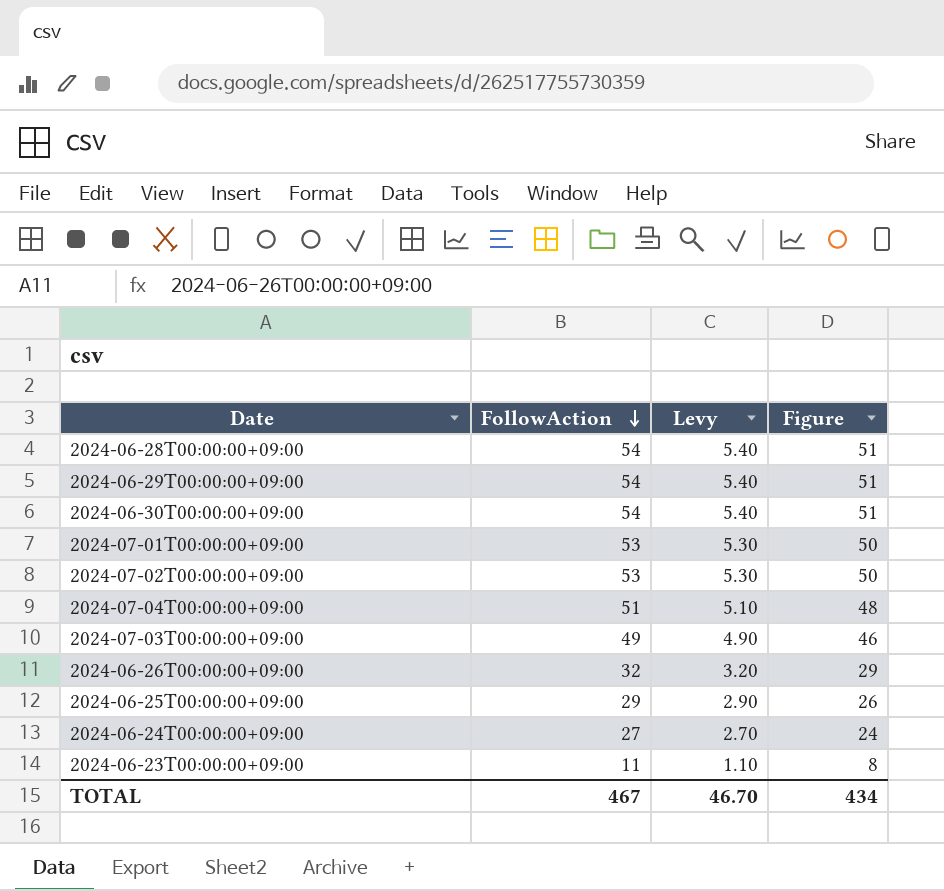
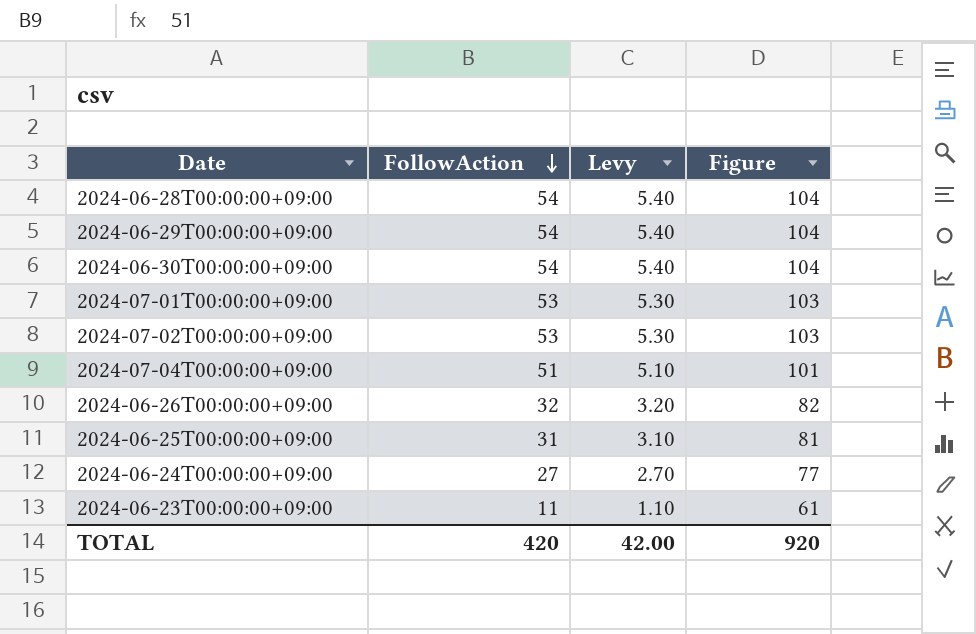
column Figure | formula: [FollowAction] - 3 -> [FollowAction] + 50
row 2024-07-03T00:00:00+09:00: 49 | 4.90 | 46 -> none
2024-06-25T00:00:00+09:00 | FollowAction: 29 -> 31
2024-06-25T00:00:00+09:00 | Levy: 2.90 -> 3.10
TOTAL | FollowAction: 467 -> 420
TOTAL | Levy: 46.70 -> 42.00
TOTAL | Figure: 434 -> 920

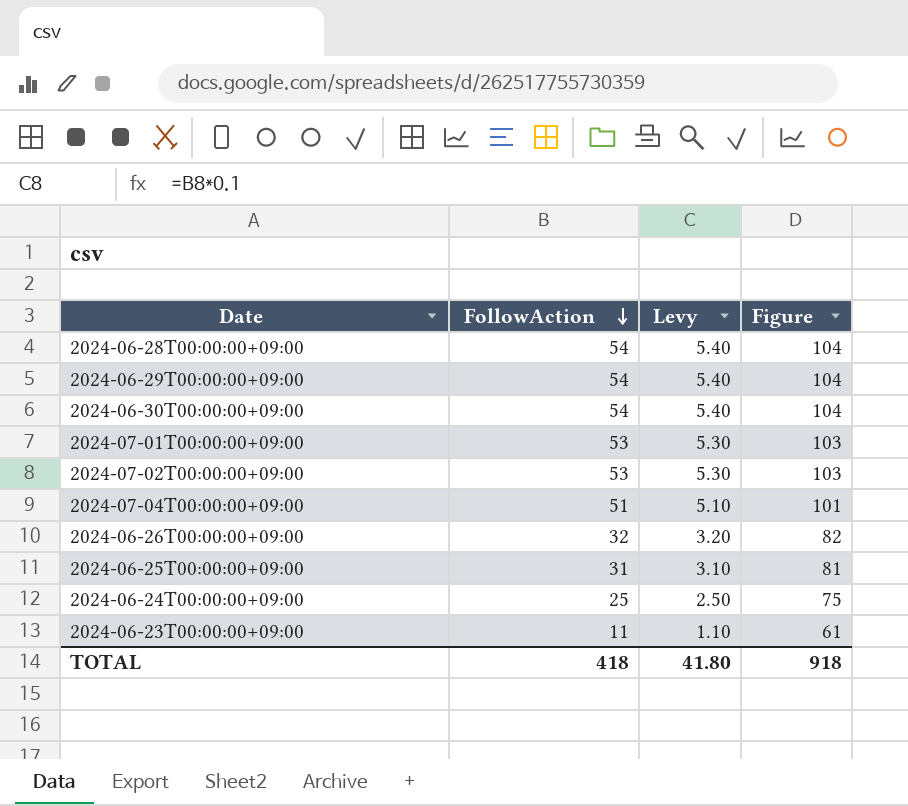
2024-06-24T00:00:00+09:00 | FollowAction: 27 -> 25
2024-06-24T00:00:00+09:00 | Levy: 2.70 -> 2.50
2024-06-24T00:00:00+09:00 | Figure: 77 -> 75
TOTAL | FollowAction: 420 -> 418
TOTAL | Levy: 42.00 -> 41.80
TOTAL | Figure: 920 -> 918

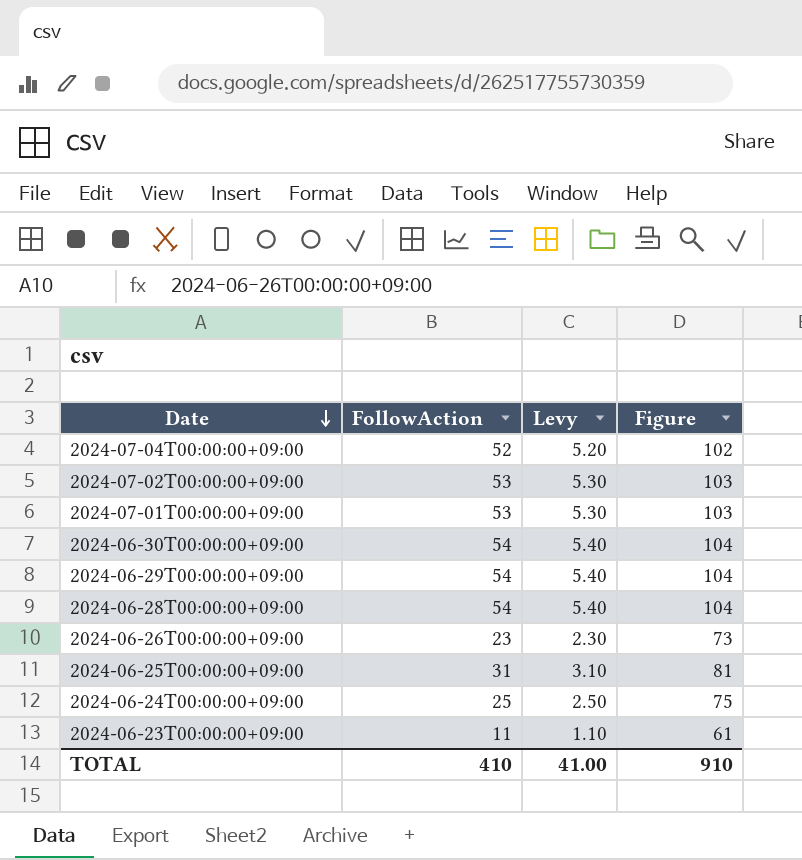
row order: FollowAction descending -> Date descending
2024-07-04T00:00:00+09:00 | FollowAction: 51 -> 52
2024-07-04T00:00:00+09:00 | Levy: 5.10 -> 5.20
2024-07-04T00:00:00+09:00 | Figure: 101 -> 102
2024-06-26T00:00:00+09:00 | FollowAction: 32 -> 23
2024-06-26T00:00:00+09:00 | Levy: 3.20 -> 2.30
2024-06-26T00:00:00+09:00 | Figure: 82 -> 73
TOTAL | FollowAction: 418 -> 410
TOTAL | Levy: 41.80 -> 41.00
TOTAL | Figure: 918 -> 910

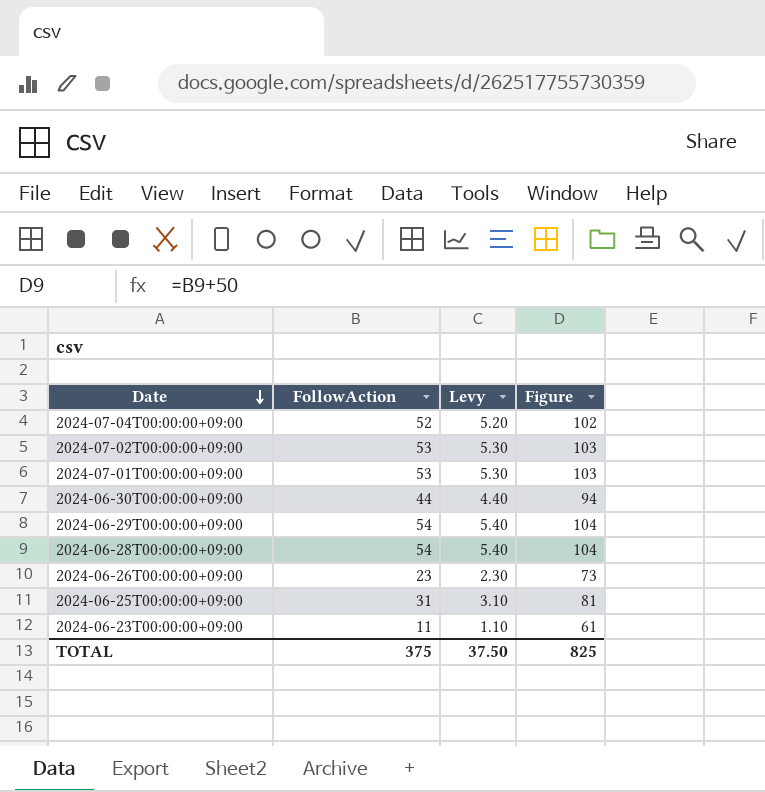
row 2024-06-24T00:00:00+09:00: 25 | 2.50 | 75 -> none
2024-06-30T00:00:00+09:00 | FollowAction: 54 -> 44
2024-06-30T00:00:00+09:00 | Levy: 5.40 -> 4.40
2024-06-30T00:00:00+09:00 | Figure: 104 -> 94
TOTAL | FollowAction: 410 -> 375
TOTAL | Levy: 41.00 -> 37.50
TOTAL | Figure: 910 -> 825

